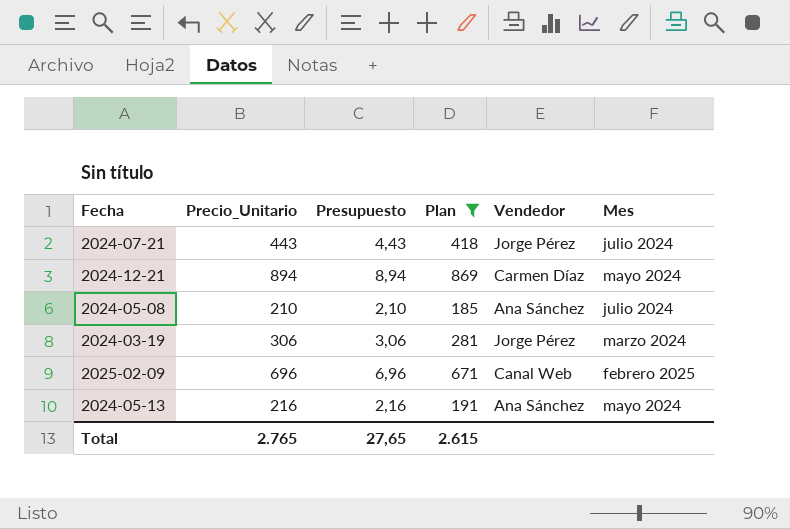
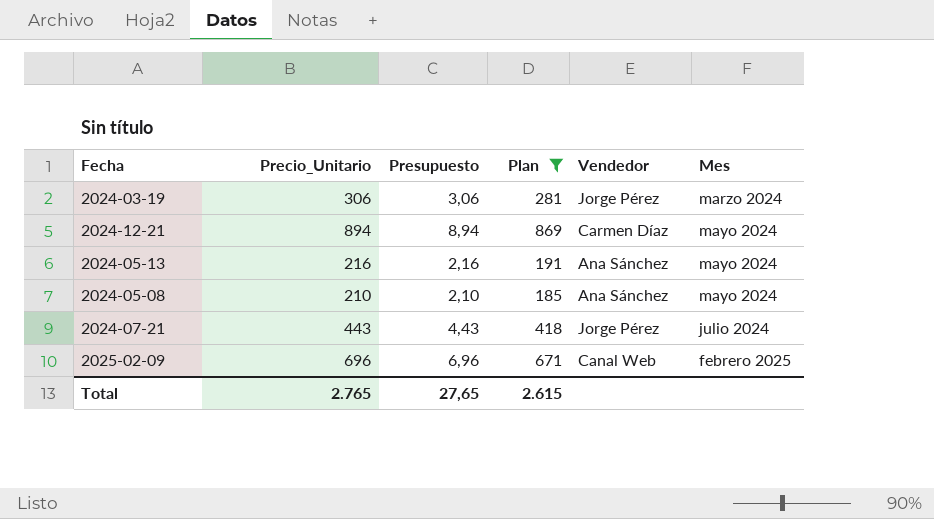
row order: none -> Mes ascending
2024-05-08 | Mes: julio 2024 -> mayo 2024

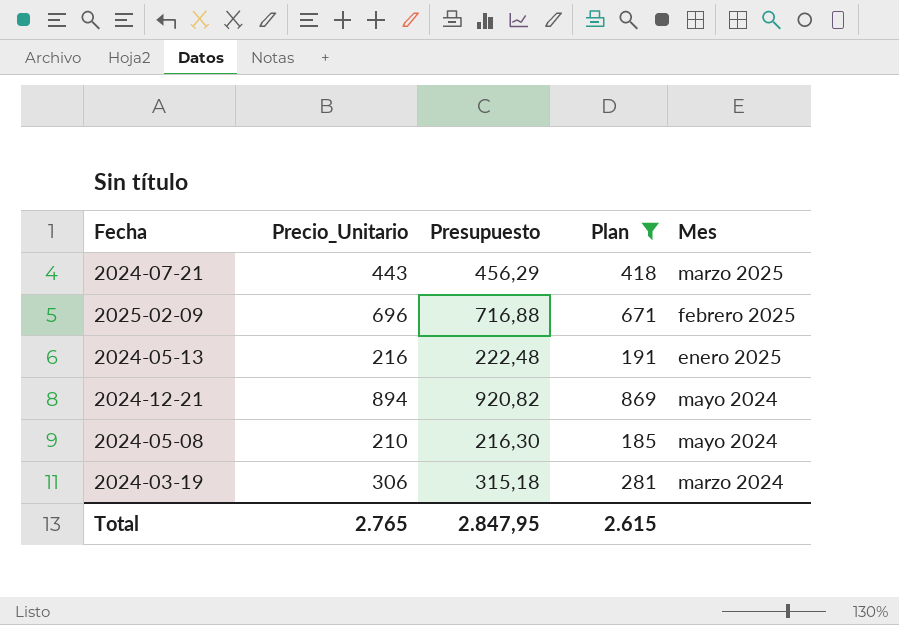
row order: Mes ascending -> Mes descending
column Vendedor | position: 5 -> none
column Presupuesto | formula: [Precio_Unitario] * 0,01 -> [Precio_Unitario] * 1,03
2024-07-21 | Mes: julio 2024 -> marzo 2025
2024-05-13 | Mes: mayo 2024 -> enero 2025
Total | Presupuesto: 27,65 -> 2.847,95

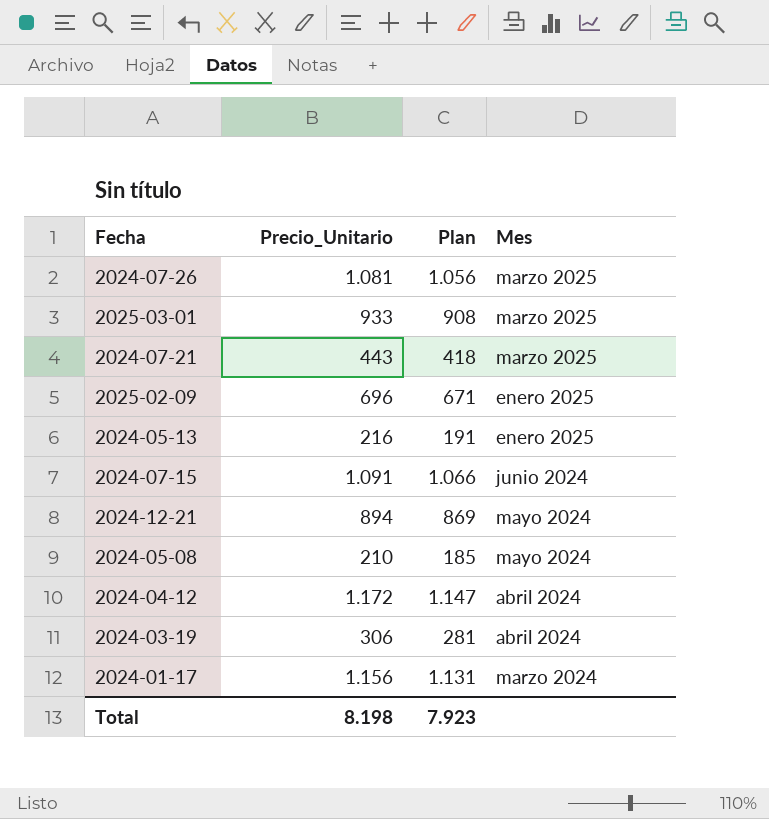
filter: Plan <= 869 -> none
column Presupuesto | formula: [Precio_Unitario] * 1,03 -> none
2025-02-09 | Mes: febrero 2025 -> enero 2025
2024-03-19 | Mes: marzo 2024 -> abril 2024
Total | Precio_Unitario: 2.765 -> 8.198
Total | Plan: 2.615 -> 7.923

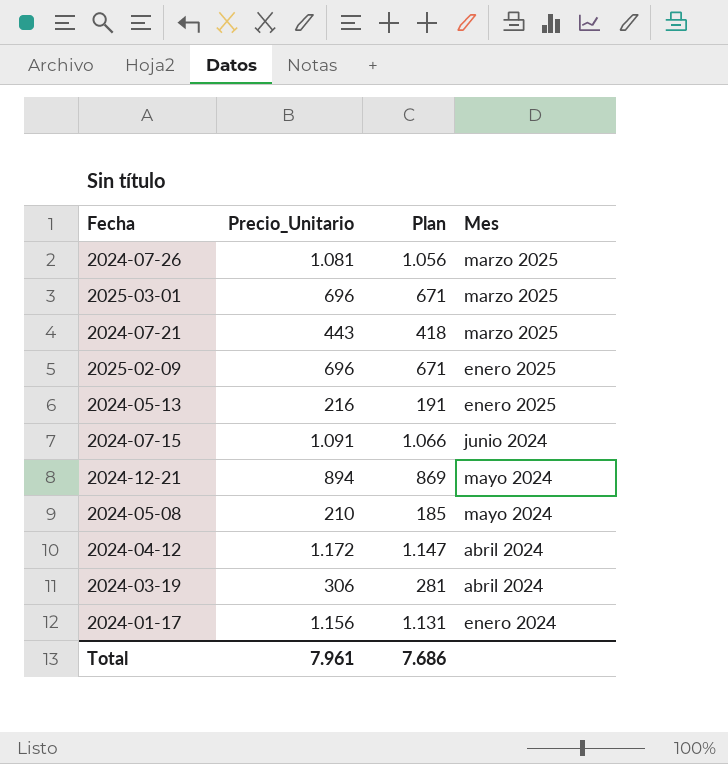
2025-03-01 | Precio_Unitario: 933 -> 696
2025-03-01 | Plan: 908 -> 671
2024-01-17 | Mes: marzo 2024 -> enero 2024
Total | Precio_Unitario: 8.198 -> 7.961
Total | Plan: 7.923 -> 7.686

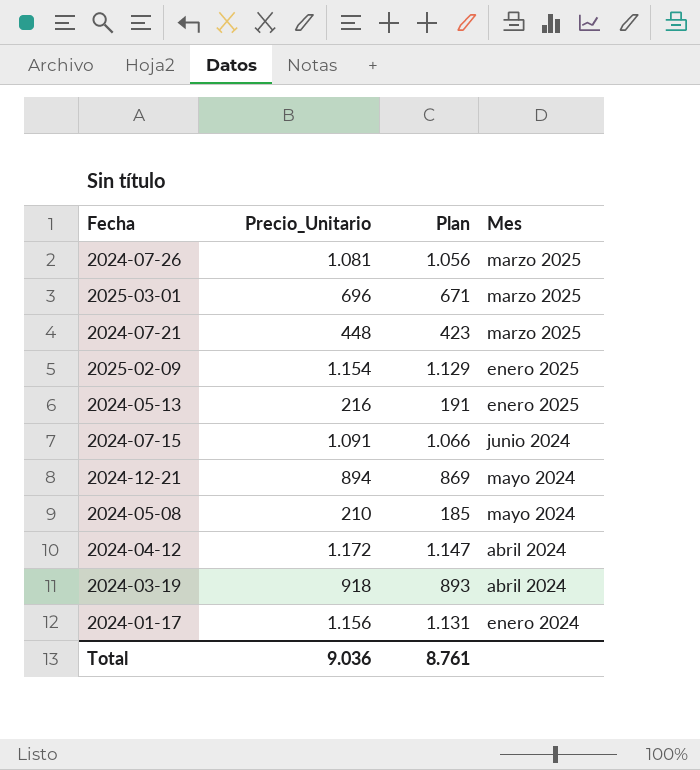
2024-07-21 | Precio_Unitario: 443 -> 448
2024-07-21 | Plan: 418 -> 423
2025-02-09 | Precio_Unitario: 696 -> 1.154
2025-02-09 | Plan: 671 -> 1.129
2024-03-19 | Precio_Unitario: 306 -> 918
2024-03-19 | Plan: 281 -> 893
Total | Precio_Unitario: 7.961 -> 9.036
Total | Plan: 7.686 -> 8.761

